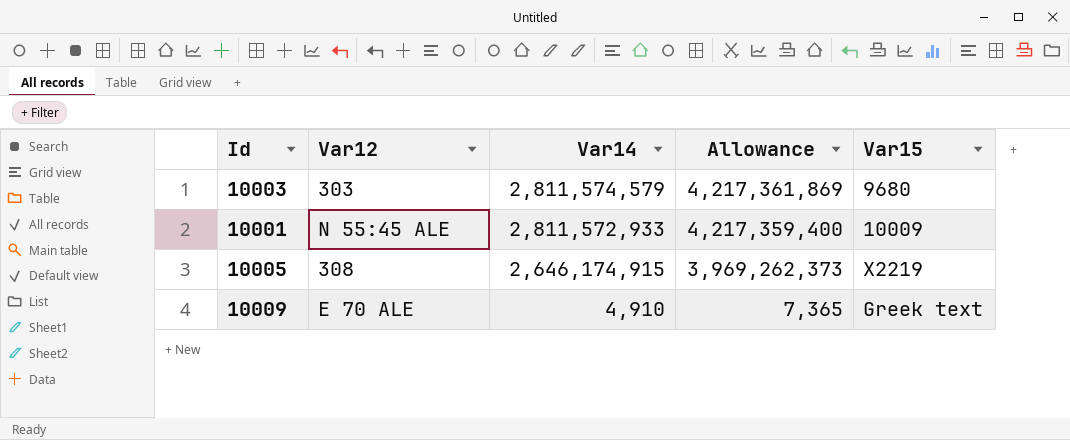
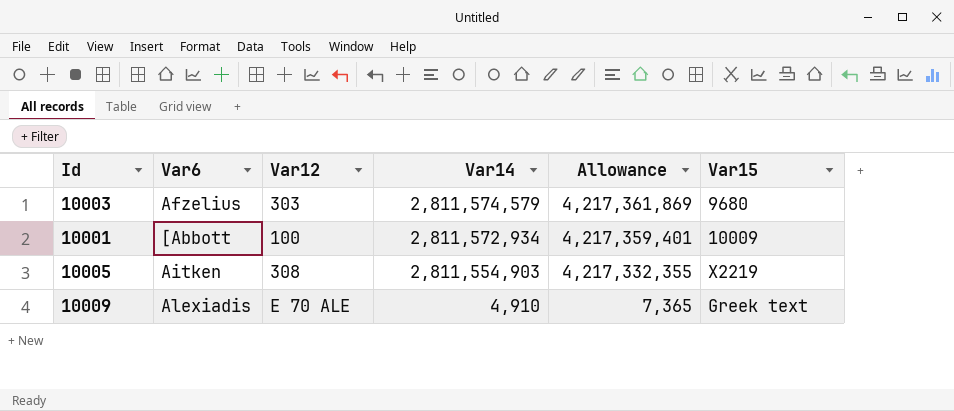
column Var6 | position: none -> 2
10001 | Var12: N 55:45 ALE -> 100
10001 | Var14: 2,811,572,933 -> 2,811,572,934
10001 | Allowance: 4,217,359,400 -> 4,217,359,401
10005 | Var14: 2,646,174,915 -> 2,811,554,903
10005 | Allowance: 3,969,262,373 -> 4,217,332,355

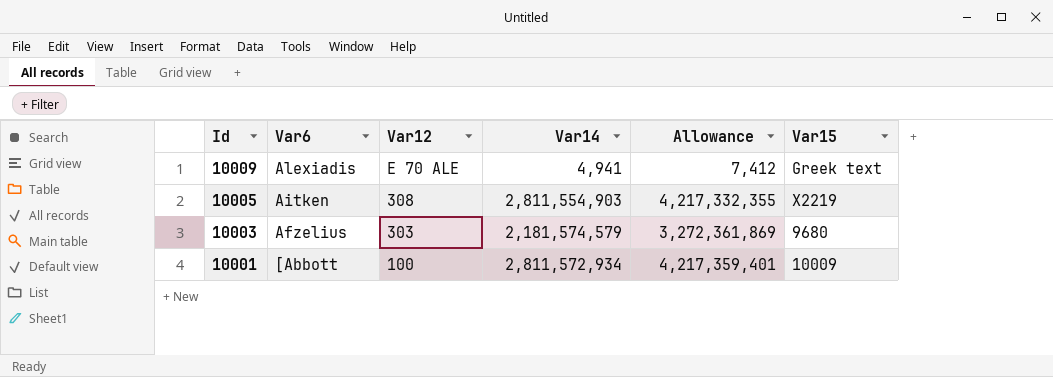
row order: Var14 descending -> Id descending
10009 | Var14: 4,910 -> 4,941
10009 | Allowance: 7,365 -> 7,412
10003 | Var14: 2,811,574,579 -> 2,181,574,579
10003 | Allowance: 4,217,361,869 -> 3,272,361,869

